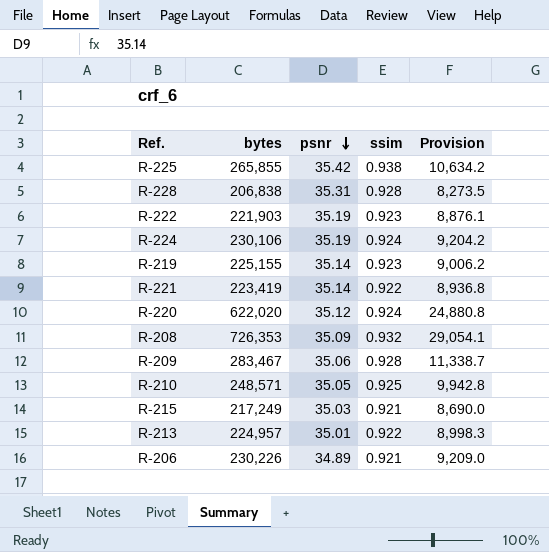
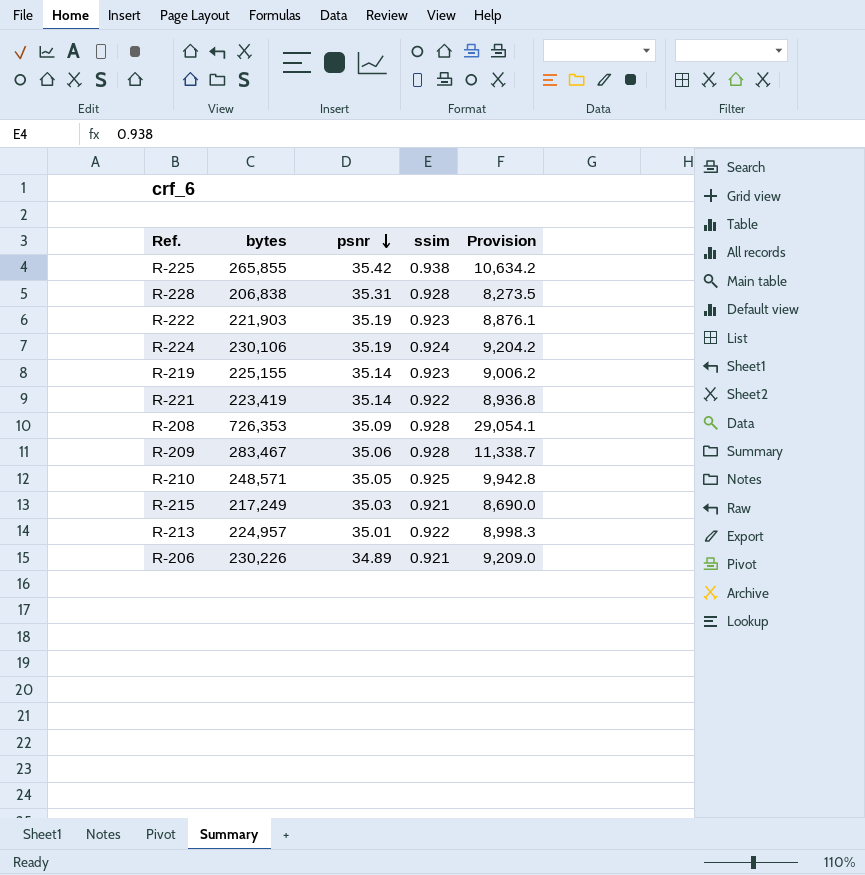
row R-220: 622,020 | 35.12 | 0.924 | 24,880.8 -> none
R-208 | ssim: 0.932 -> 0.928

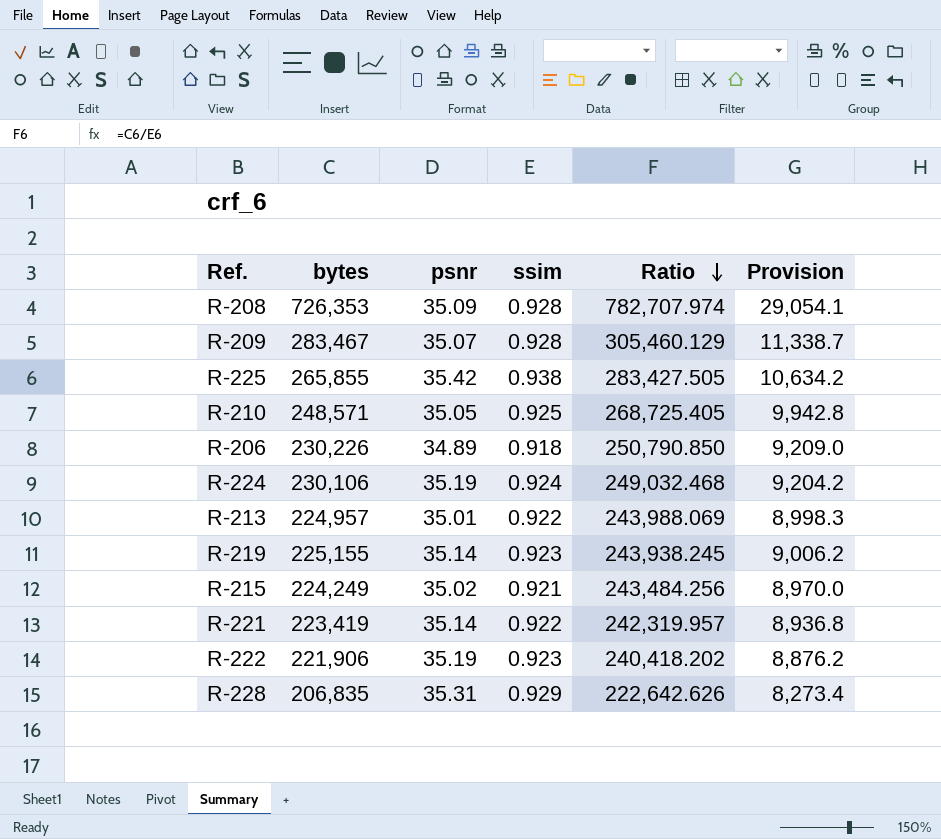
row order: psnr descending -> Ratio descending
column Ratio | formula: none -> [bytes] / [ssim]
R-209 | psnr: 35.06 -> 35.07
R-206 | ssim: 0.921 -> 0.918
R-215 | bytes: 217,249 -> 224,249
R-215 | psnr: 35.03 -> 35.02
R-215 | Provision: 8,690.0 -> 8,970.0
R-222 | bytes: 221,903 -> 221,906
R-222 | Provision: 8,876.1 -> 8,876.2
R-228 | bytes: 206,838 -> 206,835
R-228 | ssim: 0.928 -> 0.929
R-228 | Provision: 8,273.5 -> 8,273.4

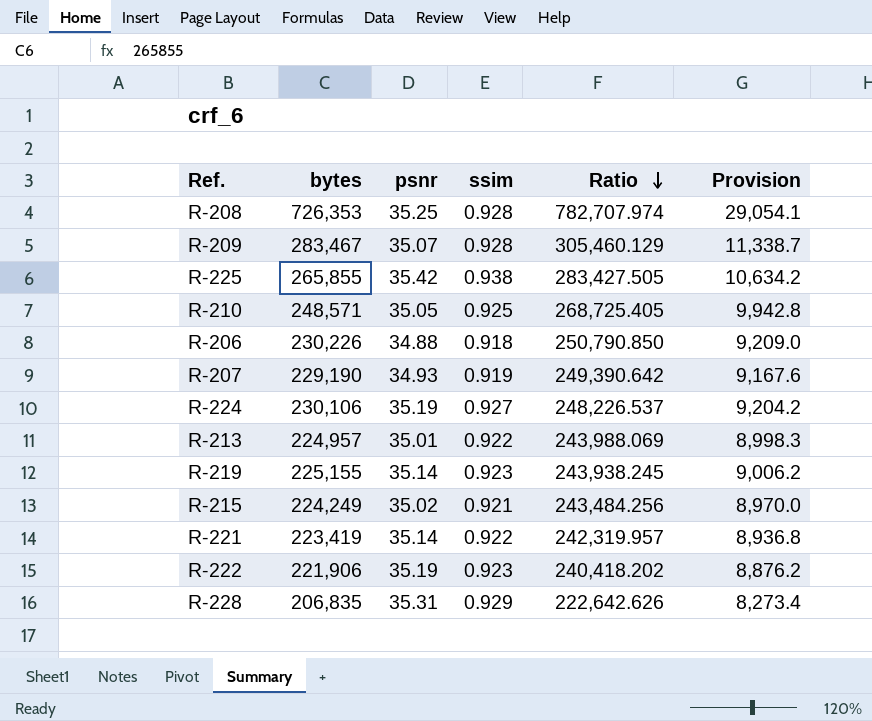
R-208 | psnr: 35.09 -> 35.25
R-206 | psnr: 34.89 -> 34.88
row R-207: none -> 229,190 | 34.93 | 0.919 | 249,390.642 | 9,167.6
R-224 | ssim: 0.924 -> 0.927
R-224 | Ratio: 249,032.468 -> 248,226.537

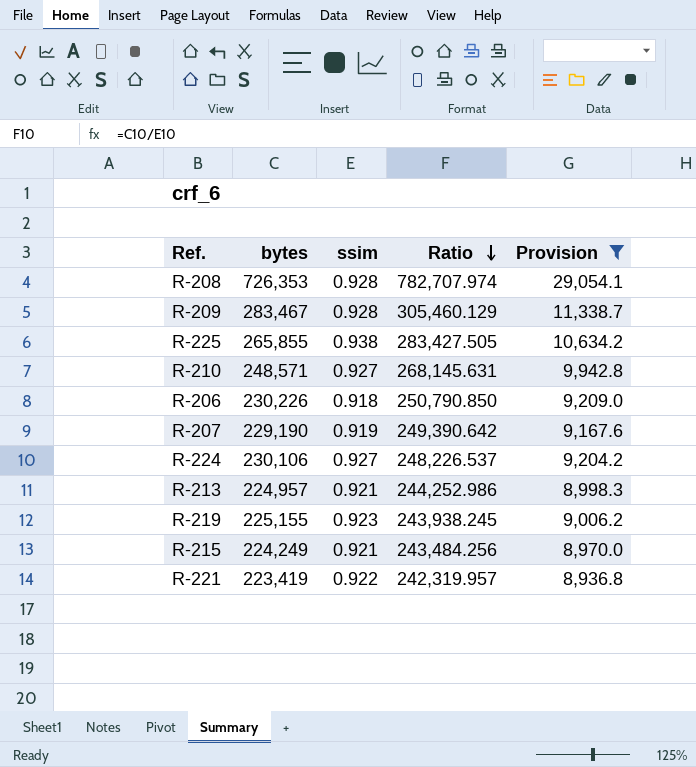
filter: none -> Provision >= 8,936.8
column psnr | position: 3 -> none
R-210 | ssim: 0.925 -> 0.927
R-210 | Ratio: 268,725.405 -> 268,145.631
R-213 | ssim: 0.922 -> 0.921
R-213 | Ratio: 243,988.069 -> 244,252.986

